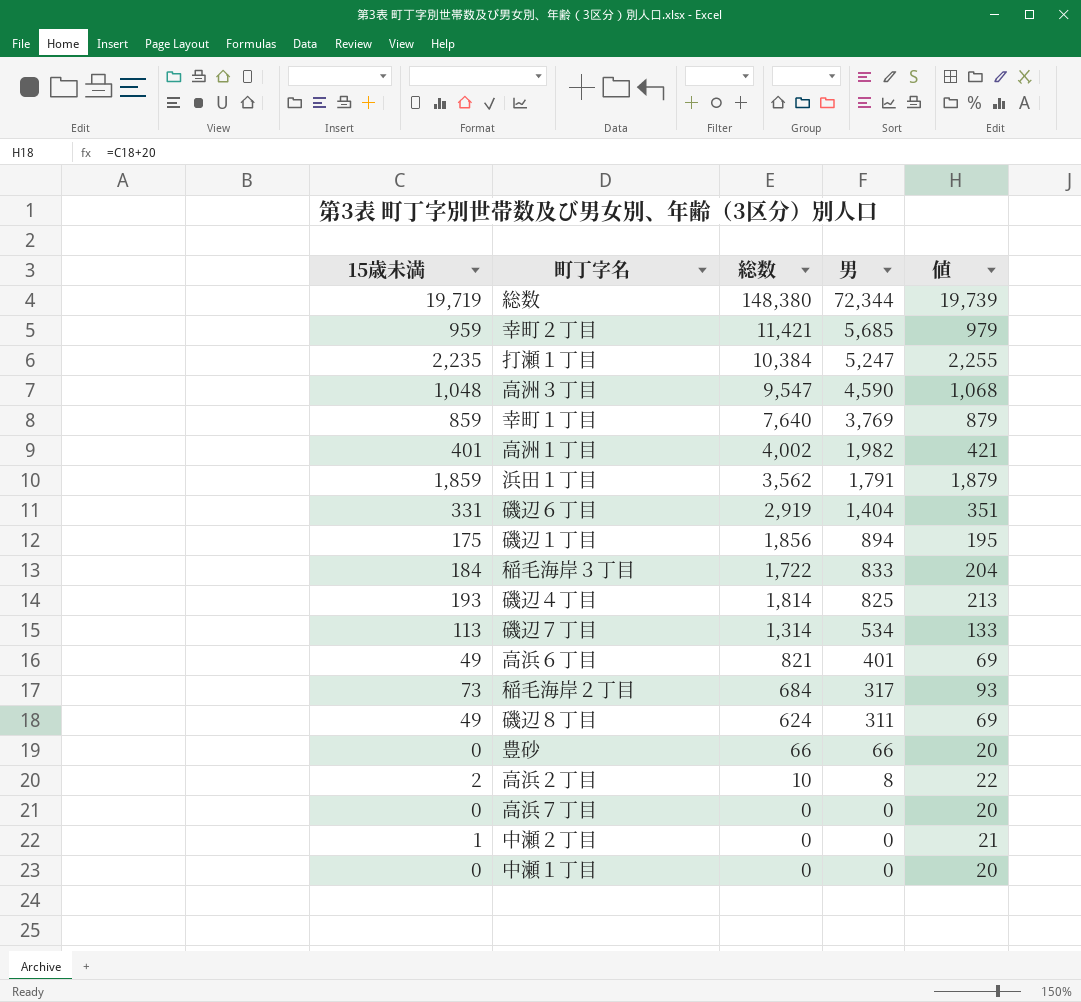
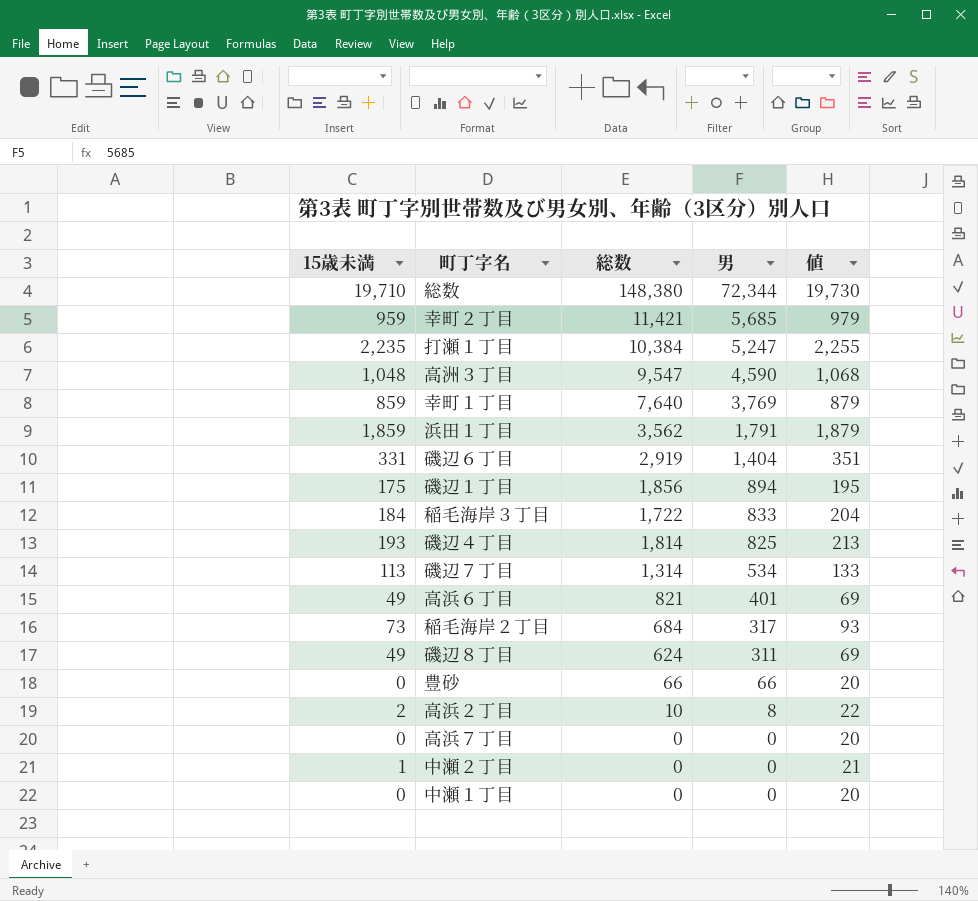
row 高洲１丁目: 401 | 4,002 | 1,982 | 421 -> none
総数 | 15歳未満: 19,719 -> 19,710
総数 | 値: 19,739 -> 19,730

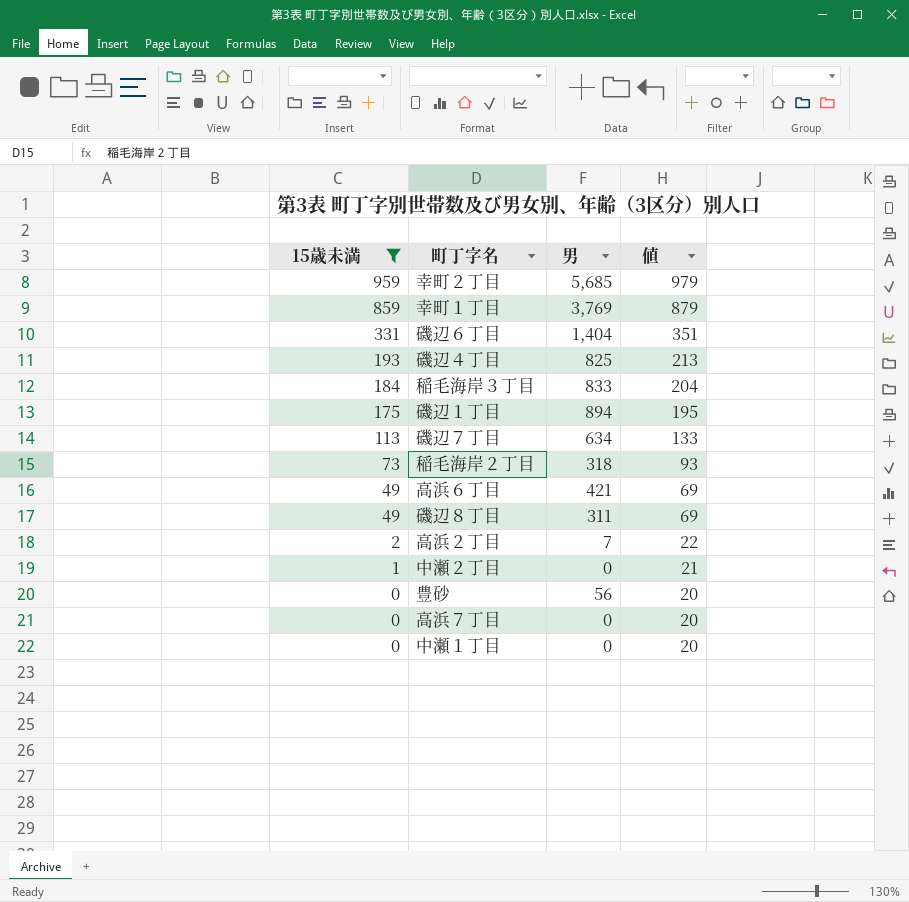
filter: none -> 15歳未満 <= 959
row order: 男 descending -> 15歳未満 descending
column 総数 | position: 3 -> none
磯辺７丁目 | 男: 534 -> 634
稲毛海岸２丁目 | 男: 317 -> 318
高浜６丁目 | 男: 401 -> 421
高浜２丁目 | 男: 8 -> 7
豊砂 | 男: 66 -> 56

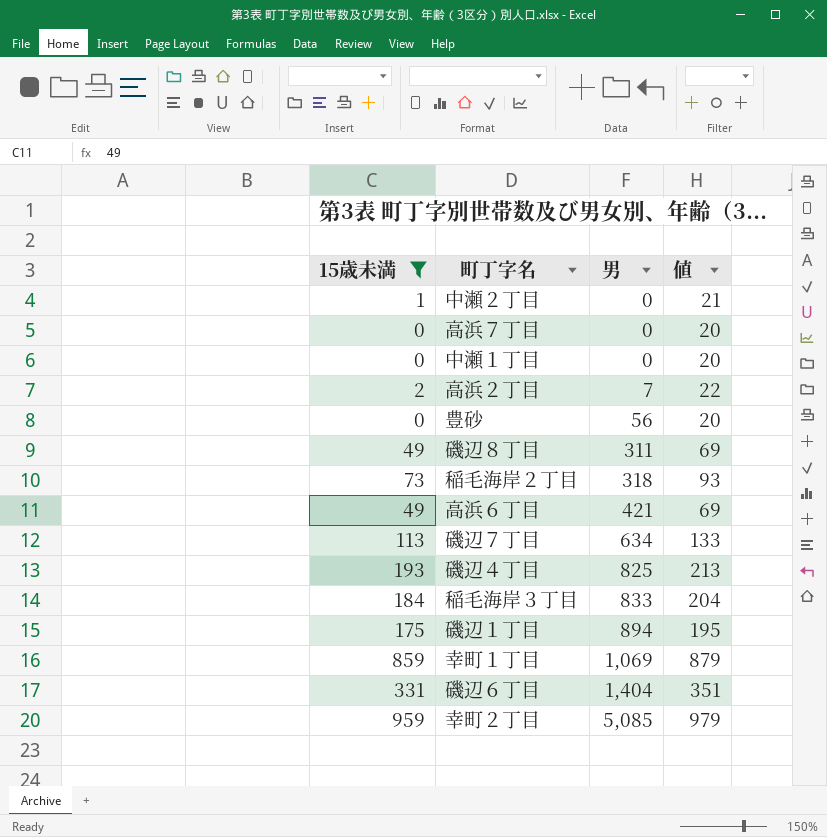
row order: 15歳未満 descending -> 男 ascending
幸町１丁目 | 男: 3,769 -> 1,069
幸町２丁目 | 男: 5,685 -> 5,085

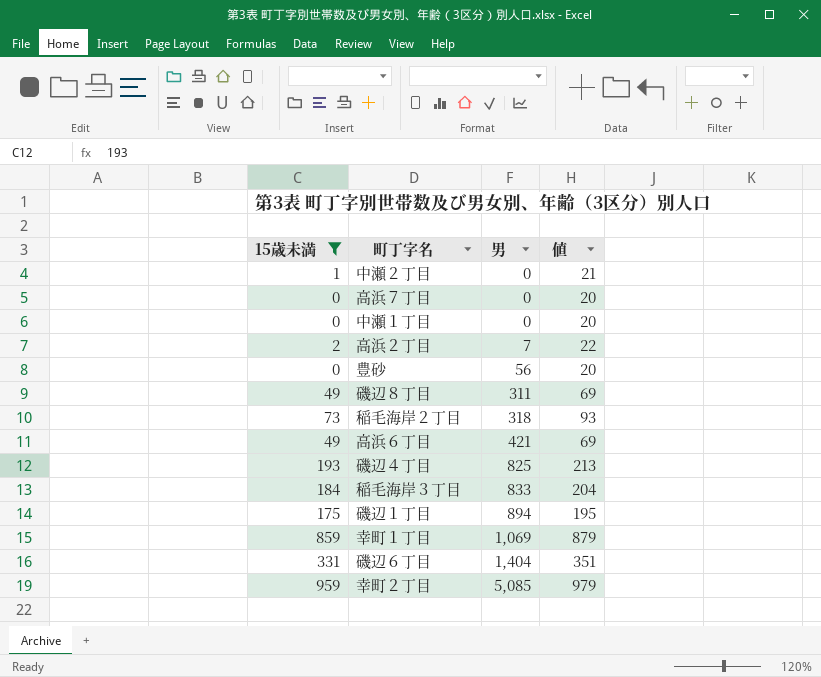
row 磯辺７丁目: 113 | 634 | 133 -> none

